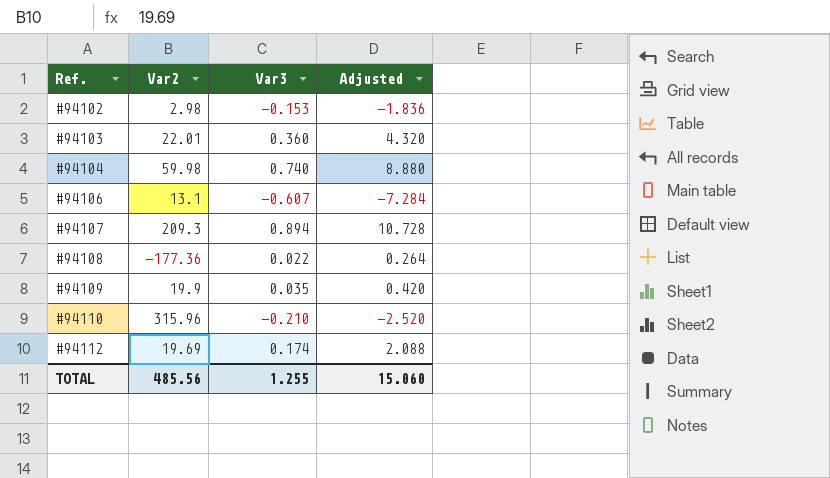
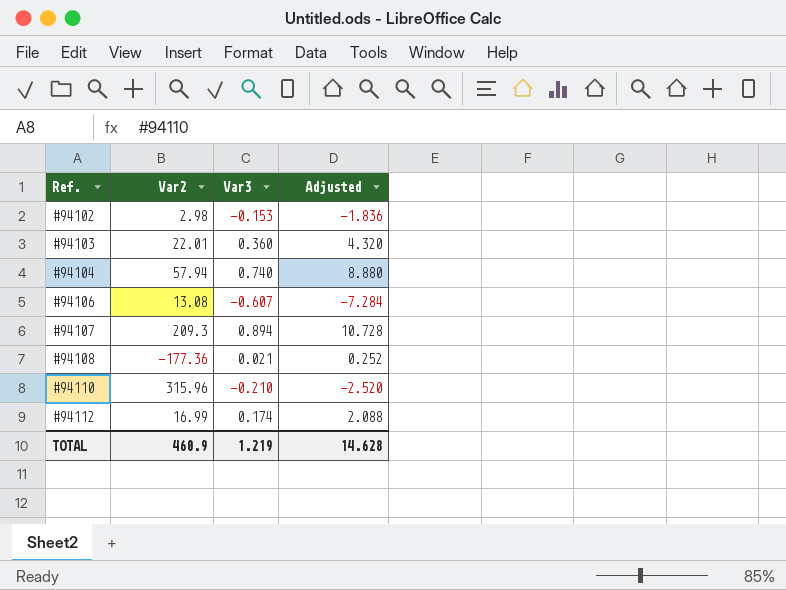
row #94109: 19.9 | 0.035 | 0.420 -> none
#94104 | Var2: 59.98 -> 57.94
#94106 | Var2: 13.1 -> 13.08
#94108 | Var3: 0.022 -> 0.021
#94108 | Adjusted: 0.264 -> 0.252
#94112 | Var2: 19.69 -> 16.99
TOTAL | Var2: 485.56 -> 460.9
TOTAL | Var3: 1.255 -> 1.219
TOTAL | Adjusted: 15.060 -> 14.628

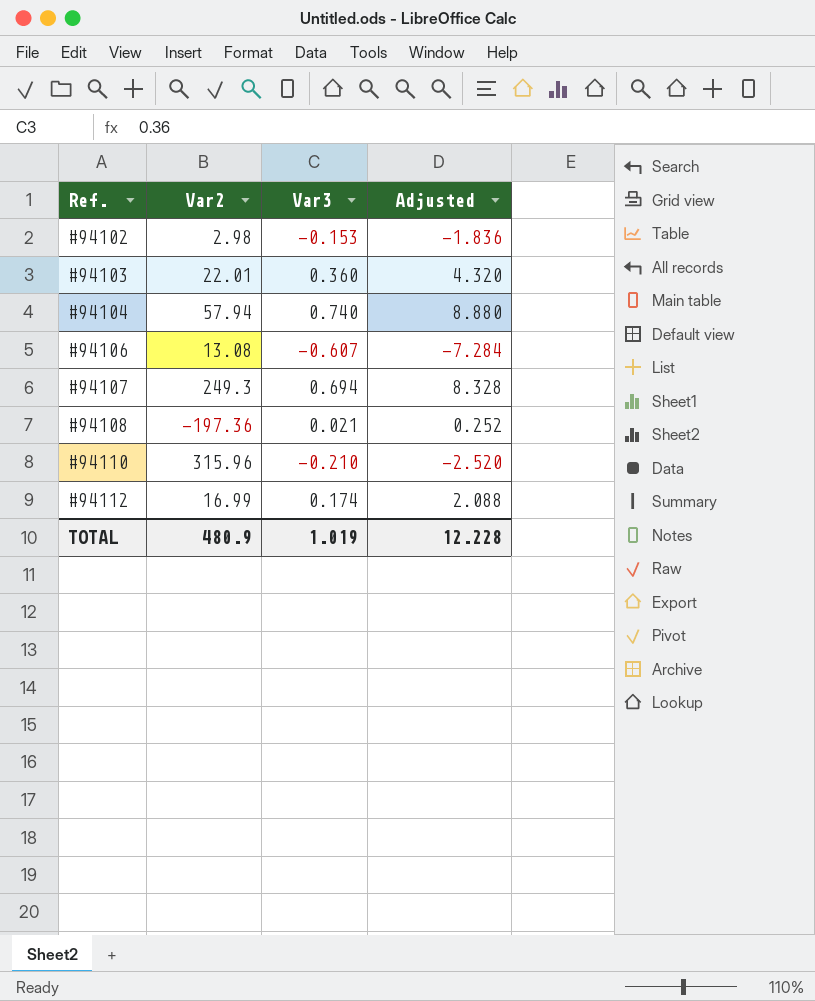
#94107 | Var2: 209.3 -> 249.3
#94107 | Var3: 0.894 -> 0.694
#94107 | Adjusted: 10.728 -> 8.328
#94108 | Var2: -177.36 -> -197.36
TOTAL | Var2: 460.9 -> 480.9
TOTAL | Var3: 1.219 -> 1.019
TOTAL | Adjusted: 14.628 -> 12.228

